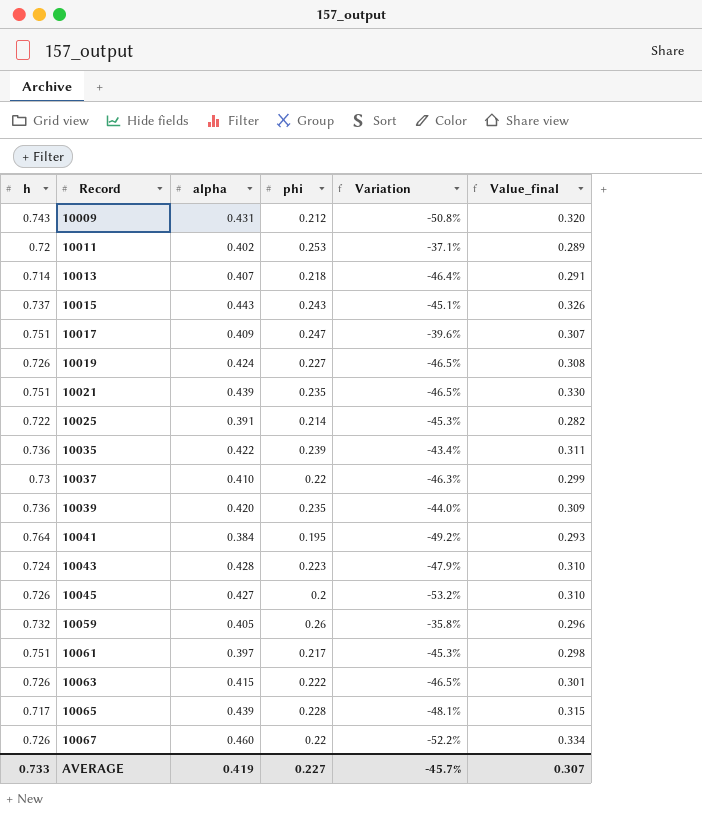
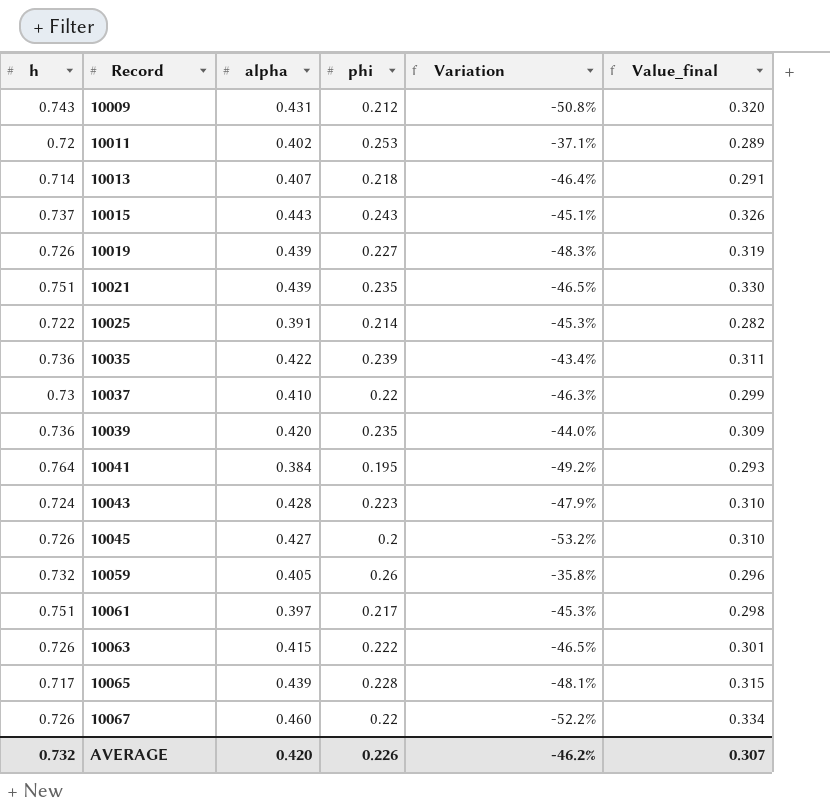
row 10017: 0.751 | 0.409 | 0.247 | -39.6% | 0.307 -> none
10019 | alpha: 0.424 -> 0.439
10019 | Variation: -46.5% -> -48.3%
10019 | Value_final: 0.308 -> 0.319
AVERAGE | h: 0.733 -> 0.732
AVERAGE | alpha: 0.419 -> 0.420
AVERAGE | phi: 0.227 -> 0.226
AVERAGE | Variation: -45.7% -> -46.2%

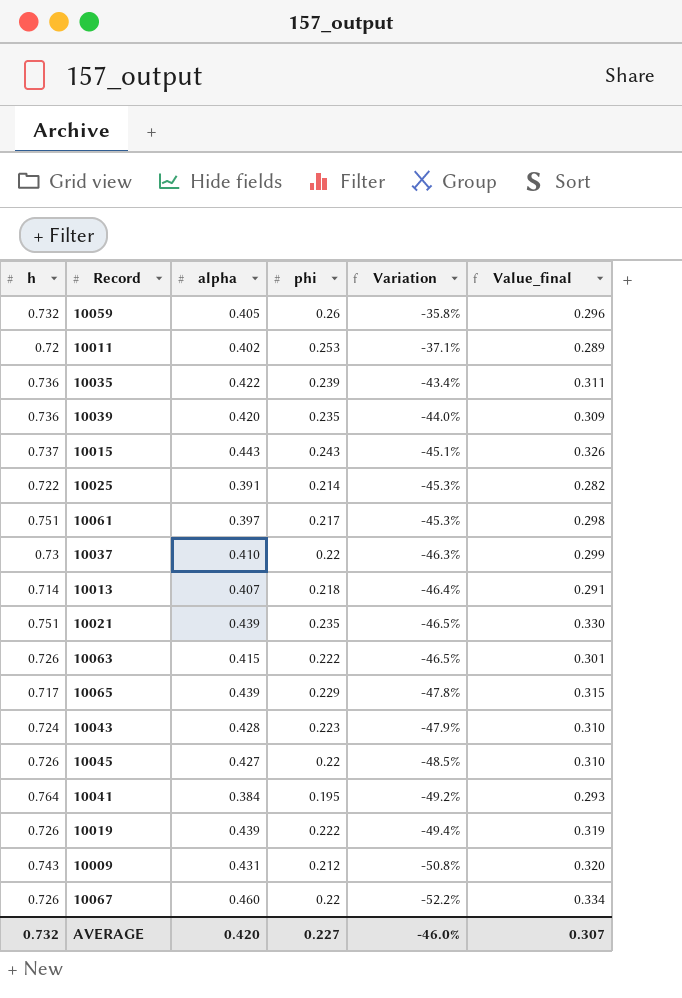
row order: Record ascending -> Variation descending
10065 | phi: 0.228 -> 0.229
10065 | Variation: -48.1% -> -47.8%
10045 | phi: 0.2 -> 0.22
10045 | Variation: -53.2% -> -48.5%
10019 | phi: 0.227 -> 0.222
10019 | Variation: -48.3% -> -49.4%
AVERAGE | phi: 0.226 -> 0.227
AVERAGE | Variation: -46.2% -> -46.0%

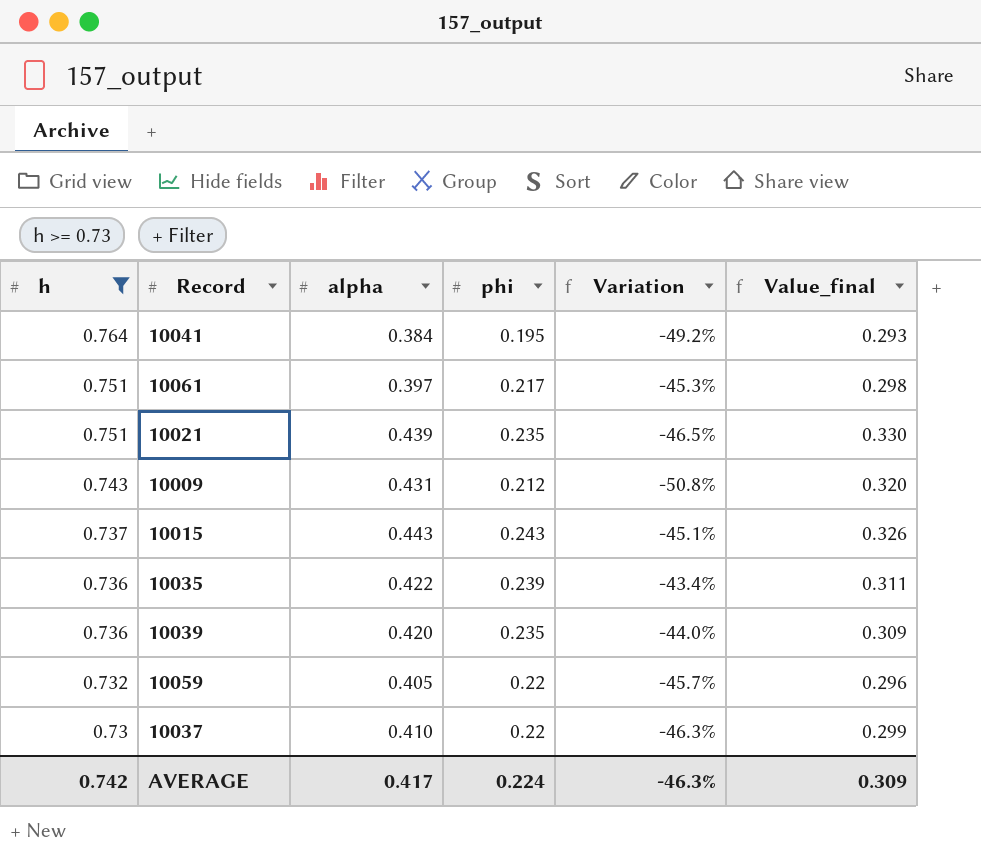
filter: none -> h >= 0.73
row order: Variation descending -> h descending
10059 | phi: 0.26 -> 0.22
10059 | Variation: -35.8% -> -45.7%
AVERAGE | h: 0.732 -> 0.742
AVERAGE | alpha: 0.420 -> 0.417
AVERAGE | phi: 0.227 -> 0.224
AVERAGE | Variation: -46.0% -> -46.3%
AVERAGE | Value_final: 0.307 -> 0.309

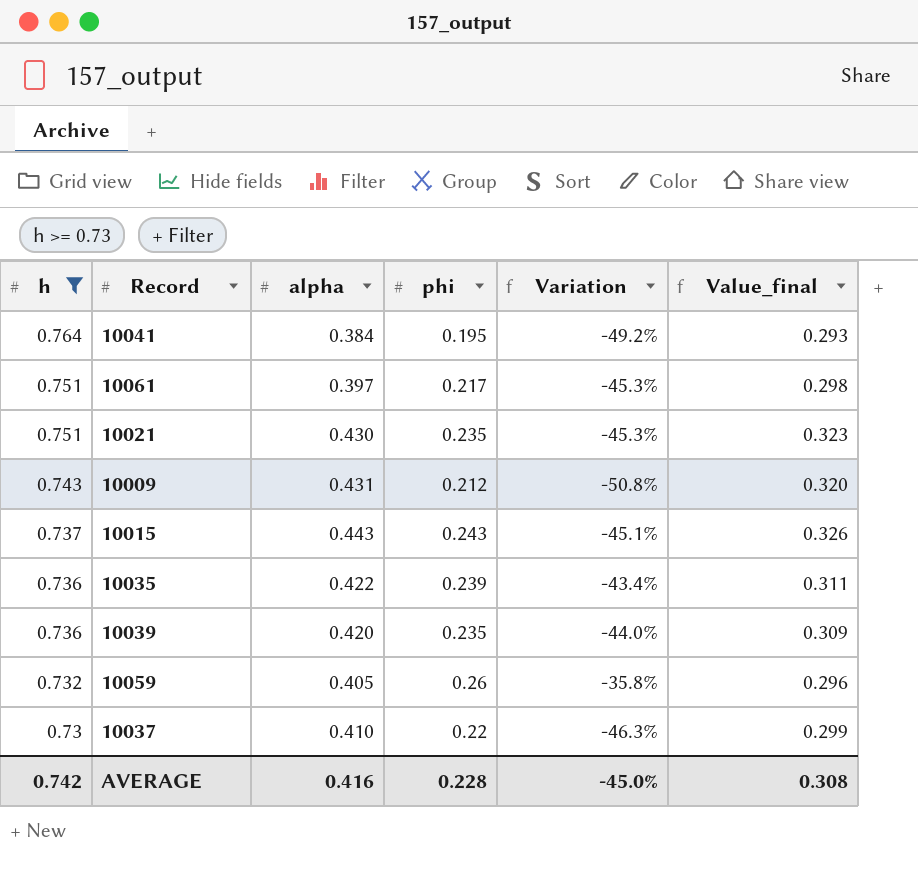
10021 | alpha: 0.439 -> 0.430
10021 | Variation: -46.5% -> -45.3%
10021 | Value_final: 0.330 -> 0.323
10059 | phi: 0.22 -> 0.26
10059 | Variation: -45.7% -> -35.8%
AVERAGE | alpha: 0.417 -> 0.416
AVERAGE | phi: 0.224 -> 0.228
AVERAGE | Variation: -46.3% -> -45.0%
AVERAGE | Value_final: 0.309 -> 0.308

